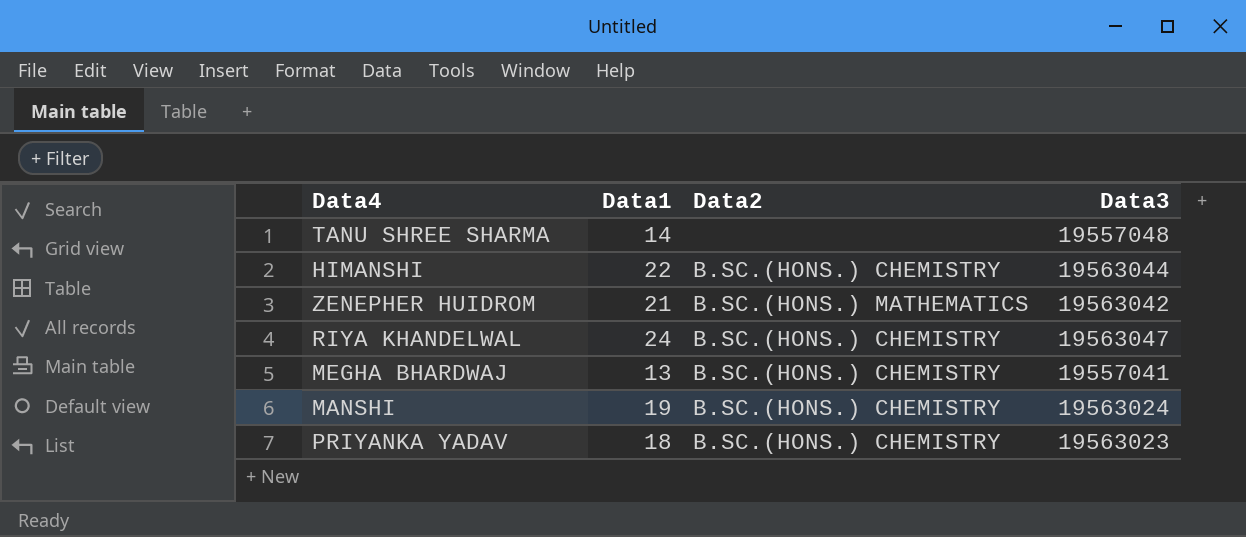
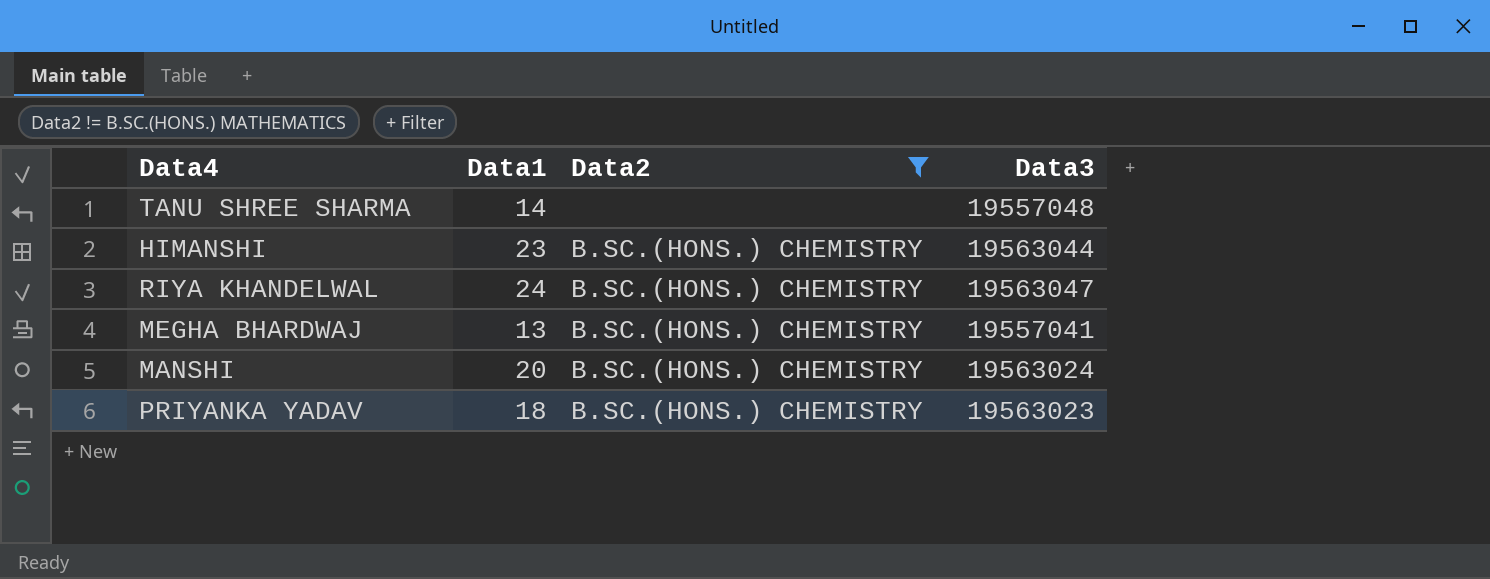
filter: none -> Data2 != B.SC.(HONS.) MATHEMATICS
HIMANSHI | Data1: 22 -> 23
MANSHI | Data1: 19 -> 20

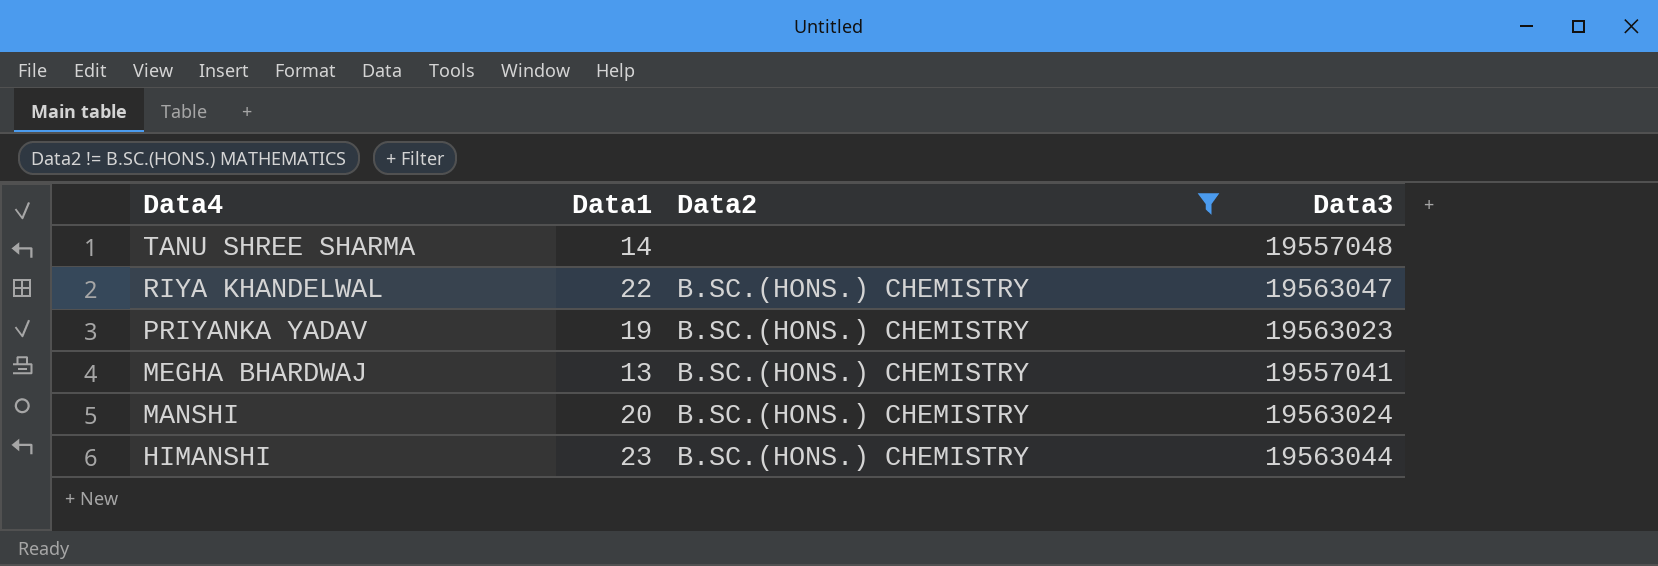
row order: none -> Data4 descending
RIYA KHANDELWAL | Data1: 24 -> 22
PRIYANKA YADAV | Data1: 18 -> 19

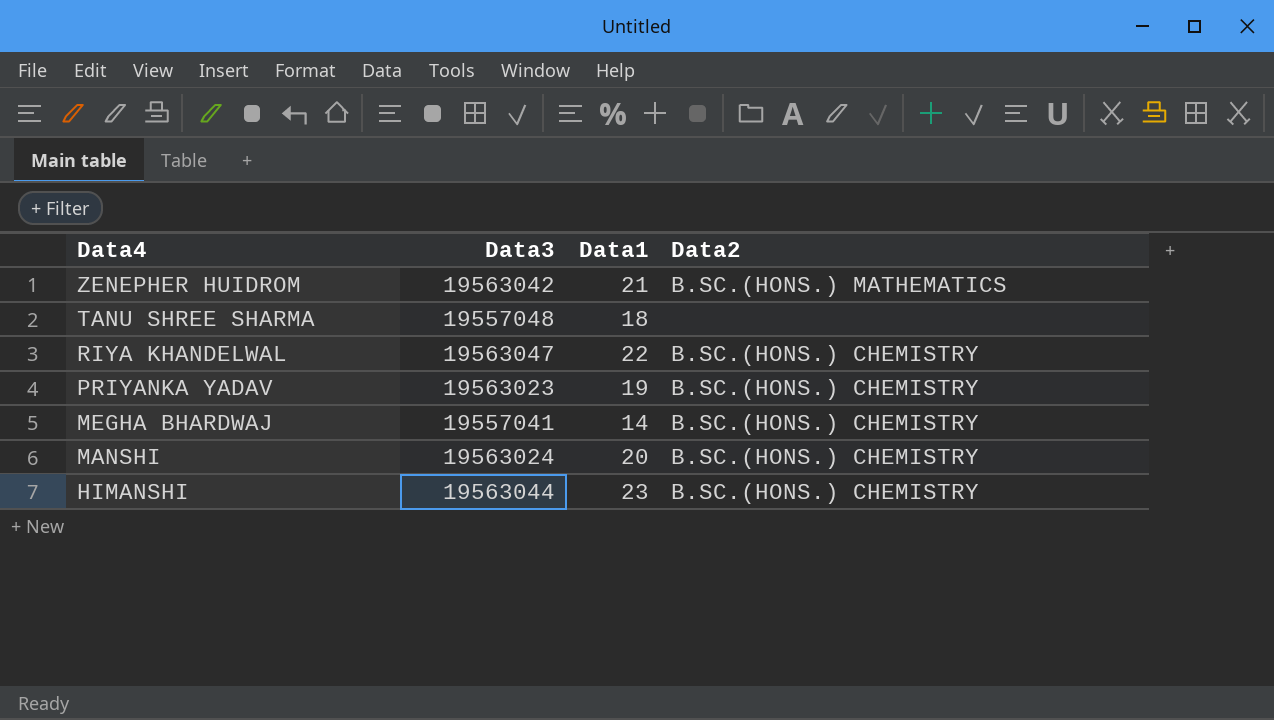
filter: Data2 != B.SC.(HONS.) MATHEMATICS -> none
column Data3 | position: 4 -> 2
TANU SHREE SHARMA | Data1: 14 -> 18
MEGHA BHARDWAJ | Data1: 13 -> 14

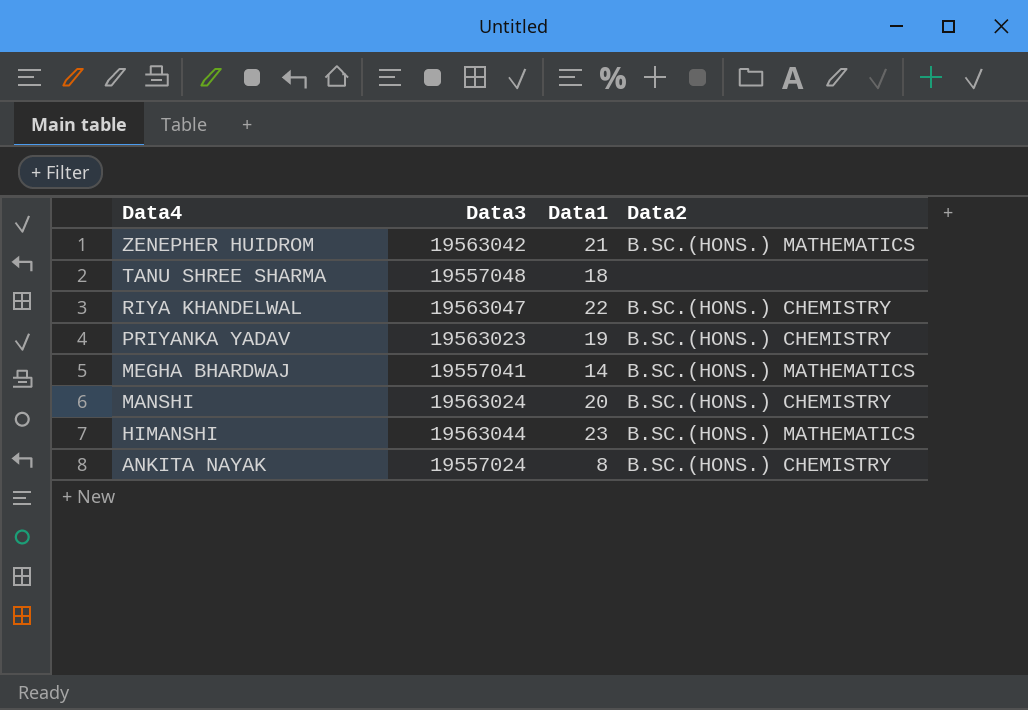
MEGHA BHARDWAJ | Data2: B.SC.(HONS.) CHEMISTRY -> B.SC.(HONS.) MATHEMATICS
HIMANSHI | Data2: B.SC.(HONS.) CHEMISTRY -> B.SC.(HONS.) MATHEMATICS
row ANKITA NAYAK: none -> 19557024 | 8 | B.SC.(HONS.) CHEMISTRY

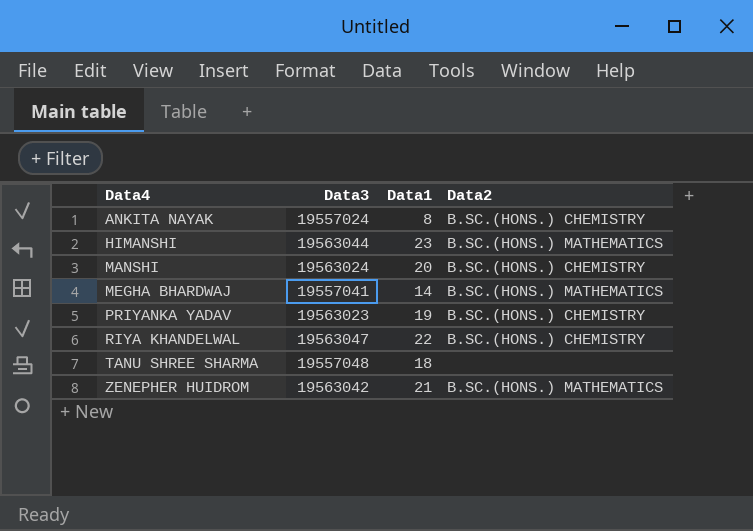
row order: Data4 descending -> Data4 ascending

